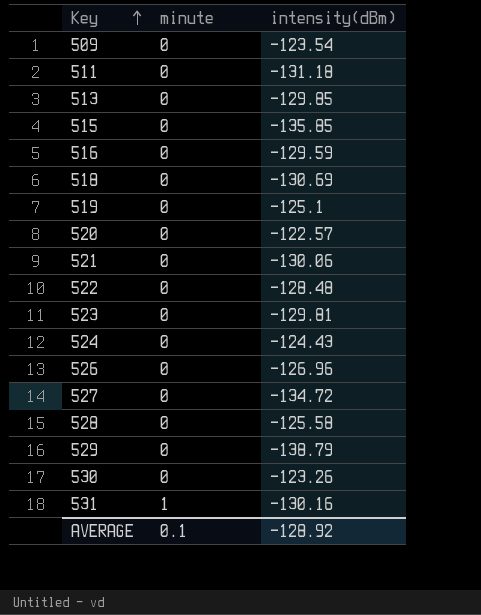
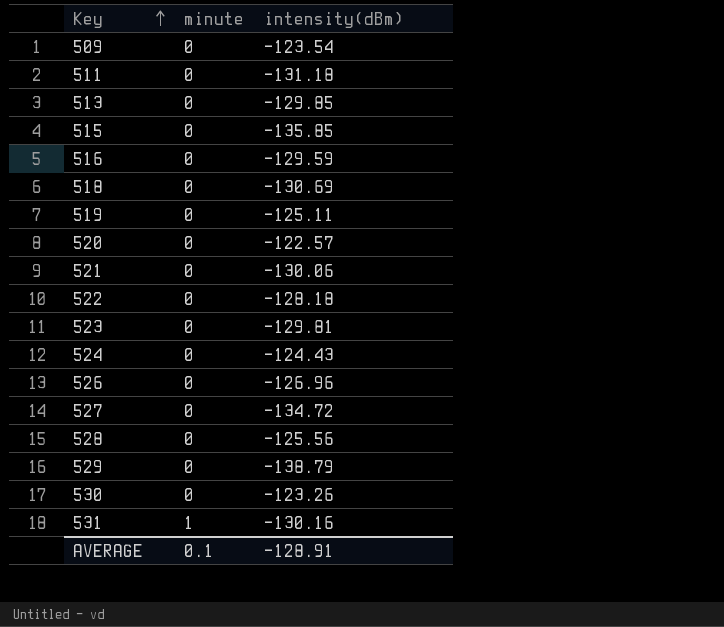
519 | intensity(dBm): -125.1 -> -125.11
522 | intensity(dBm): -128.48 -> -128.18
528 | intensity(dBm): -125.58 -> -125.56
AVERAGE | intensity(dBm): -128.92 -> -128.91

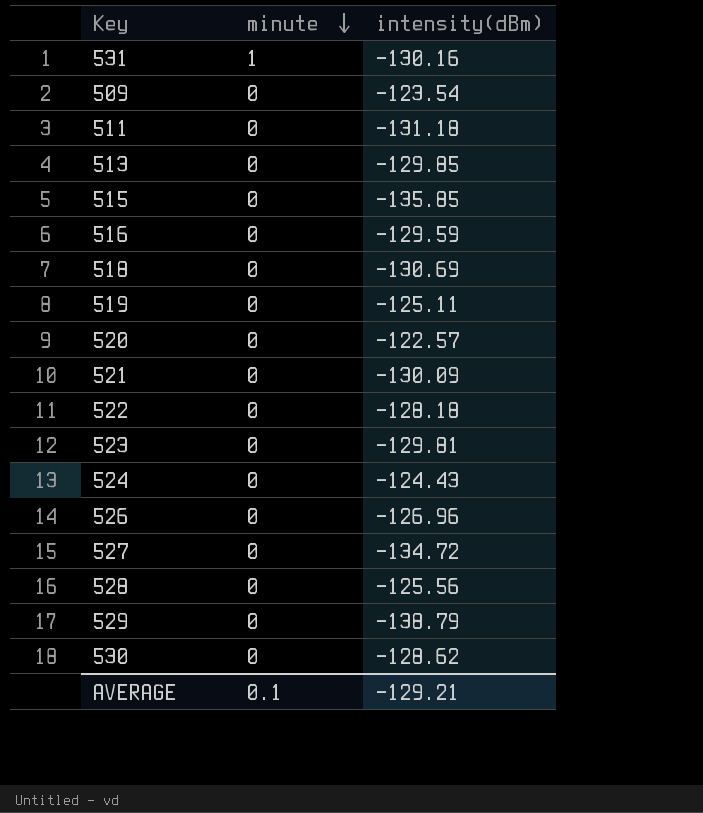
row order: Key ascending -> minute descending
521 | intensity(dBm): -130.06 -> -130.09
530 | intensity(dBm): -123.26 -> -128.62
AVERAGE | intensity(dBm): -128.91 -> -129.21

